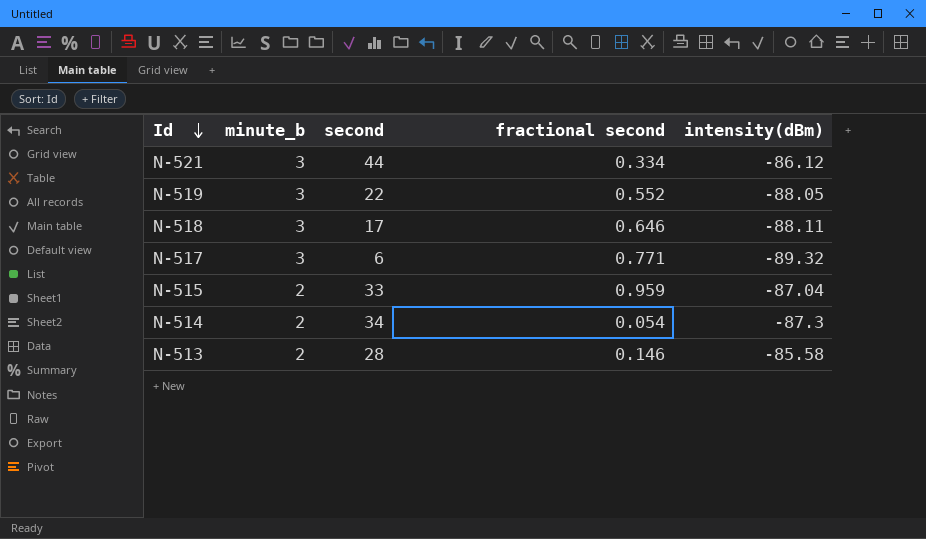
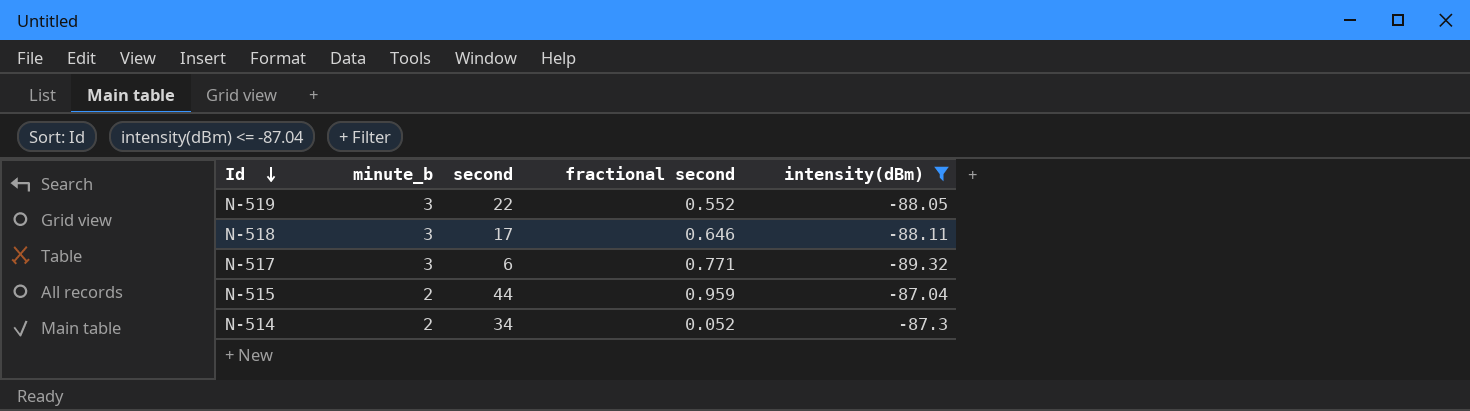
filter: none -> intensity(dBm) <= -87.04
N-515 | second: 33 -> 44
N-514 | fractional second: 0.054 -> 0.052

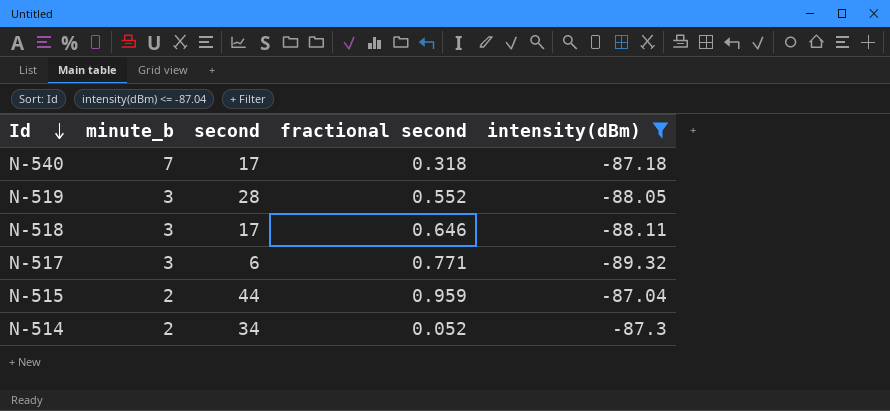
row N-540: none -> 7 | 17 | 0.318 | -87.18
N-519 | second: 22 -> 28

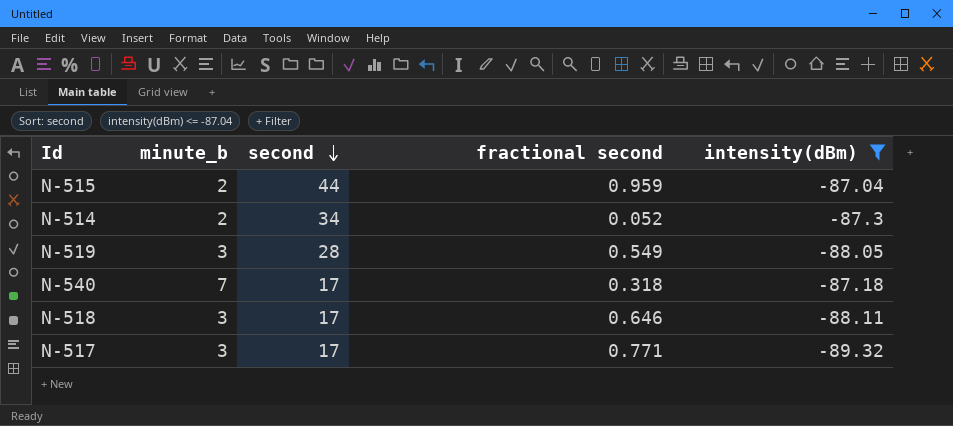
row order: Id descending -> second descending
N-519 | fractional second: 0.552 -> 0.549
N-517 | second: 6 -> 17

